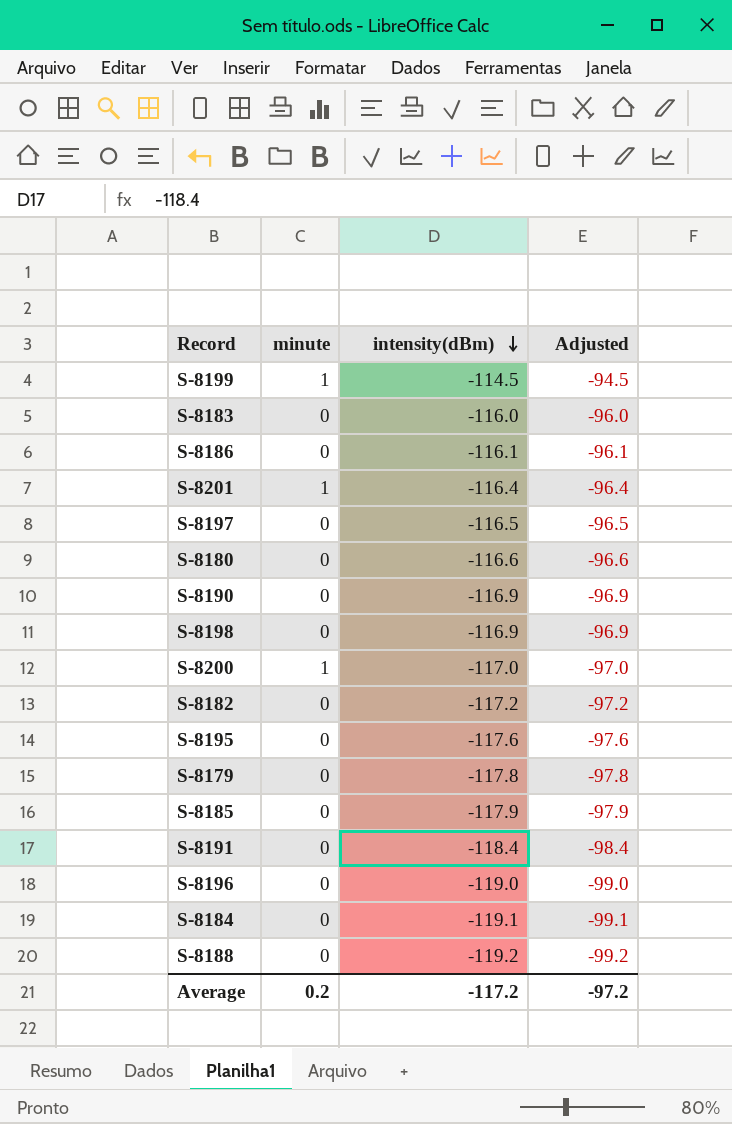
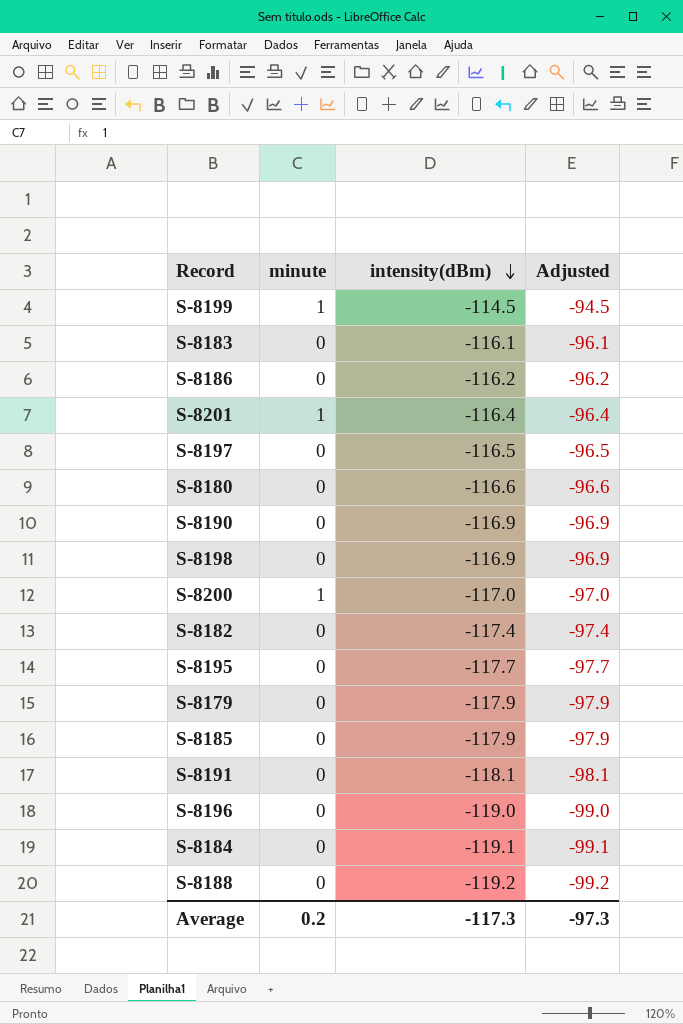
S-8183 | intensity(dBm): -116.0 -> -116.1
S-8183 | Adjusted: -96.0 -> -96.1
S-8186 | intensity(dBm): -116.1 -> -116.2
S-8186 | Adjusted: -96.1 -> -96.2
S-8182 | intensity(dBm): -117.2 -> -117.4
S-8182 | Adjusted: -97.2 -> -97.4
S-8195 | intensity(dBm): -117.6 -> -117.7
S-8195 | Adjusted: -97.6 -> -97.7
S-8179 | intensity(dBm): -117.8 -> -117.9
S-8179 | Adjusted: -97.8 -> -97.9
S-8191 | intensity(dBm): -118.4 -> -118.1
S-8191 | Adjusted: -98.4 -> -98.1
Average | intensity(dBm): -117.2 -> -117.3
Average | Adjusted: -97.2 -> -97.3

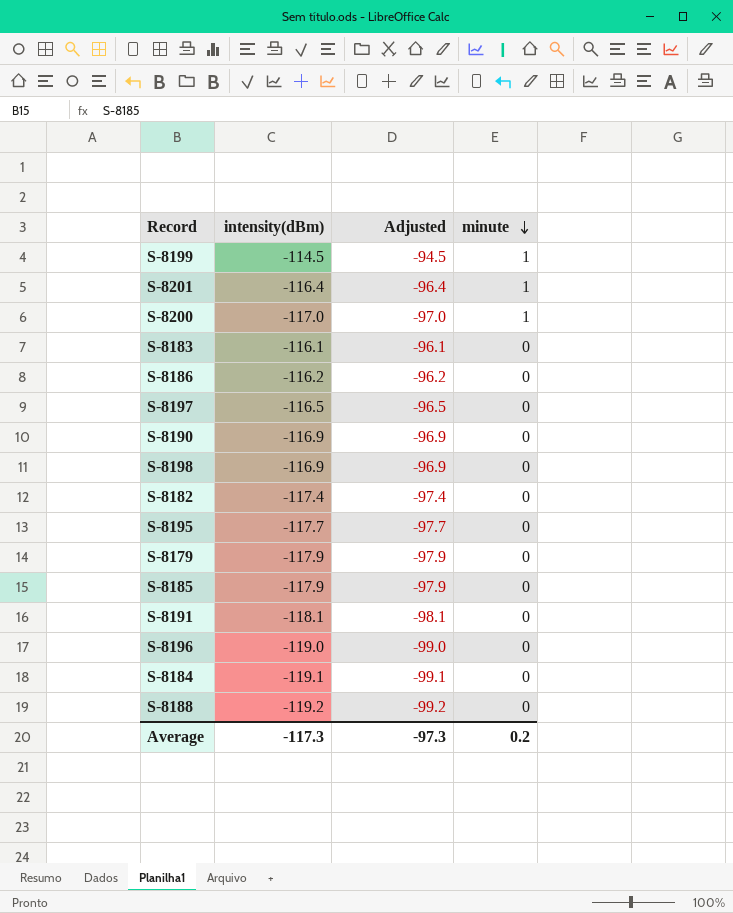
row order: intensity(dBm) descending -> minute descending
column minute | position: 2 -> 4
row S-8180: 0 | -116.6 | -96.6 -> none

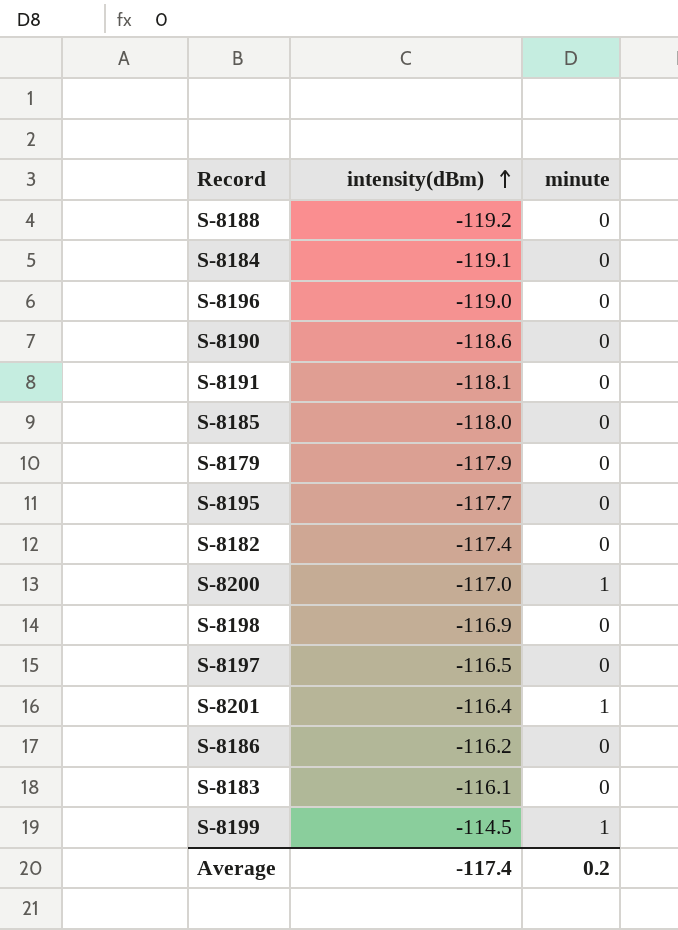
row order: minute descending -> intensity(dBm) ascending
column Adjusted | formula: [intensity(dBm)] + 20 -> none
S-8190 | intensity(dBm): -116.9 -> -118.6
S-8185 | intensity(dBm): -117.9 -> -118.0
Average | intensity(dBm): -117.3 -> -117.4

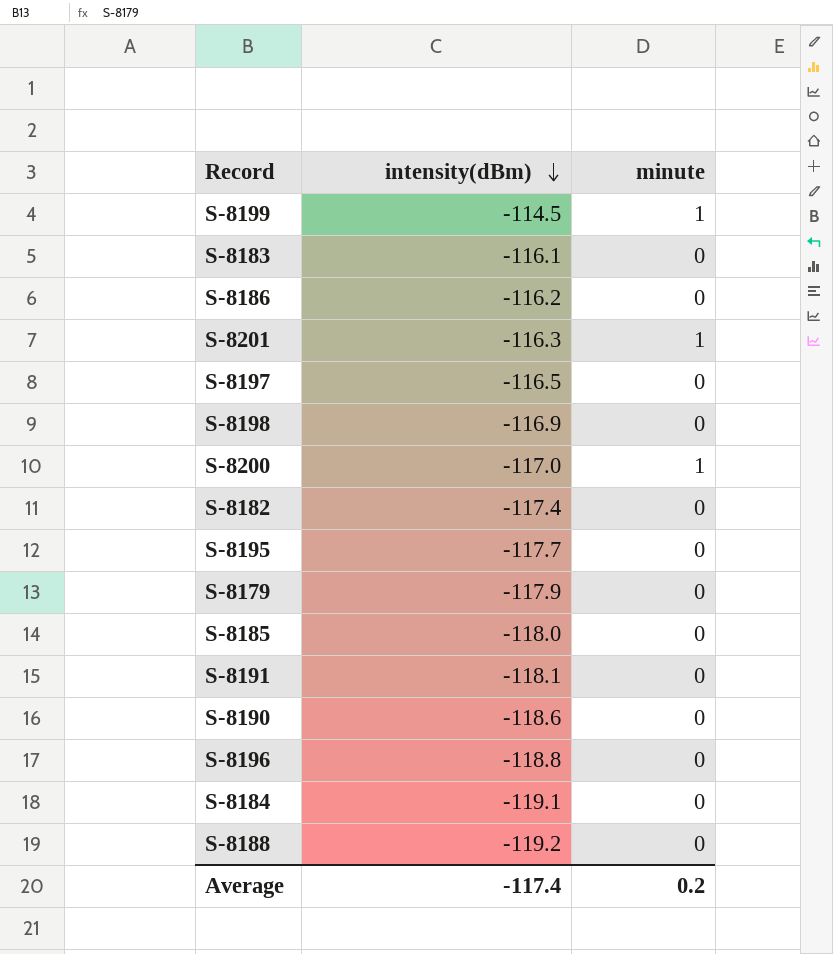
row order: intensity(dBm) ascending -> intensity(dBm) descending
S-8201 | intensity(dBm): -116.4 -> -116.3
S-8196 | intensity(dBm): -119.0 -> -118.8

